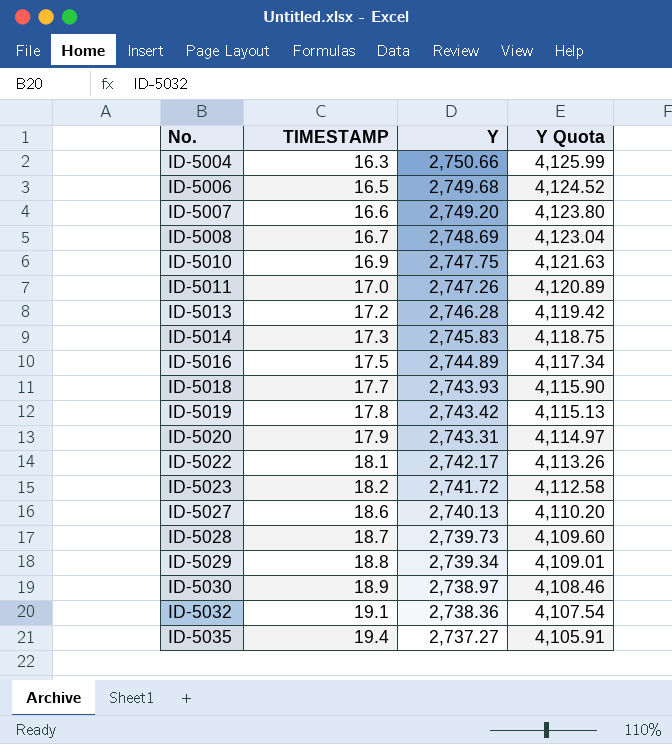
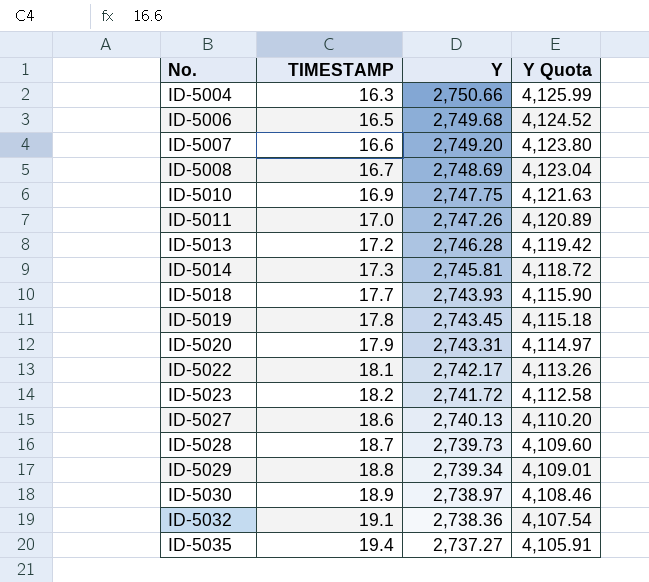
row ID-5016: 17.5 | 2,744.89 | 4,117.34 -> none
ID-5014 | Y: 2,745.83 -> 2,745.81
ID-5014 | Y Quota: 4,118.75 -> 4,118.72
ID-5019 | Y: 2,743.42 -> 2,743.45
ID-5019 | Y Quota: 4,115.13 -> 4,115.18

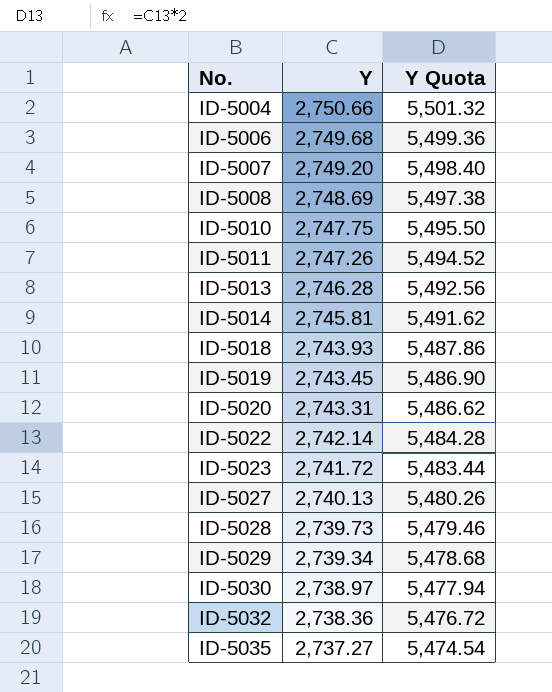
column TIMESTAMP | position: 2 -> none
column Y Quota | formula: [Y] * 1.5 -> [Y] * 2
ID-5022 | Y: 2,742.17 -> 2,742.14

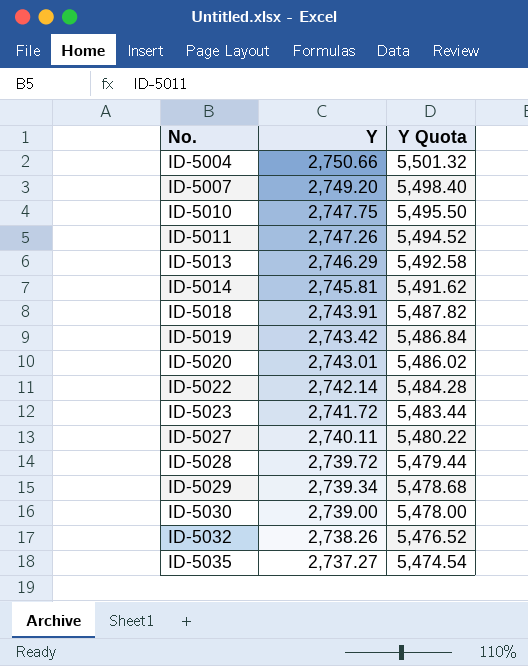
row ID-5006: 2,749.68 | 5,499.36 -> none
row ID-5008: 2,748.69 | 5,497.38 -> none
ID-5013 | Y: 2,746.28 -> 2,746.29
ID-5013 | Y Quota: 5,492.56 -> 5,492.58
ID-5018 | Y: 2,743.93 -> 2,743.91
ID-5018 | Y Quota: 5,487.86 -> 5,487.82
ID-5019 | Y: 2,743.45 -> 2,743.42
ID-5019 | Y Quota: 5,486.90 -> 5,486.84
ID-5020 | Y: 2,743.31 -> 2,743.01
ID-5020 | Y Quota: 5,486.62 -> 5,486.02
ID-5027 | Y: 2,740.13 -> 2,740.11
ID-5027 | Y Quota: 5,480.26 -> 5,480.22
ID-5028 | Y: 2,739.73 -> 2,739.72
ID-5028 | Y Quota: 5,479.46 -> 5,479.44
ID-5030 | Y: 2,738.97 -> 2,739.00
ID-5030 | Y Quota: 5,477.94 -> 5,478.00
ID-5032 | Y: 2,738.36 -> 2,738.26
ID-5032 | Y Quota: 5,476.72 -> 5,476.52

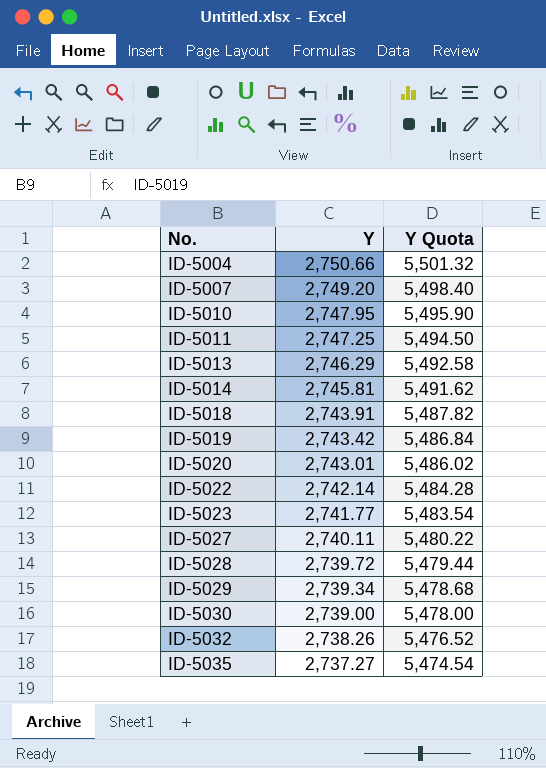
ID-5010 | Y: 2,747.75 -> 2,747.95
ID-5010 | Y Quota: 5,495.50 -> 5,495.90
ID-5011 | Y: 2,747.26 -> 2,747.25
ID-5011 | Y Quota: 5,494.52 -> 5,494.50
ID-5023 | Y: 2,741.72 -> 2,741.77
ID-5023 | Y Quota: 5,483.44 -> 5,483.54

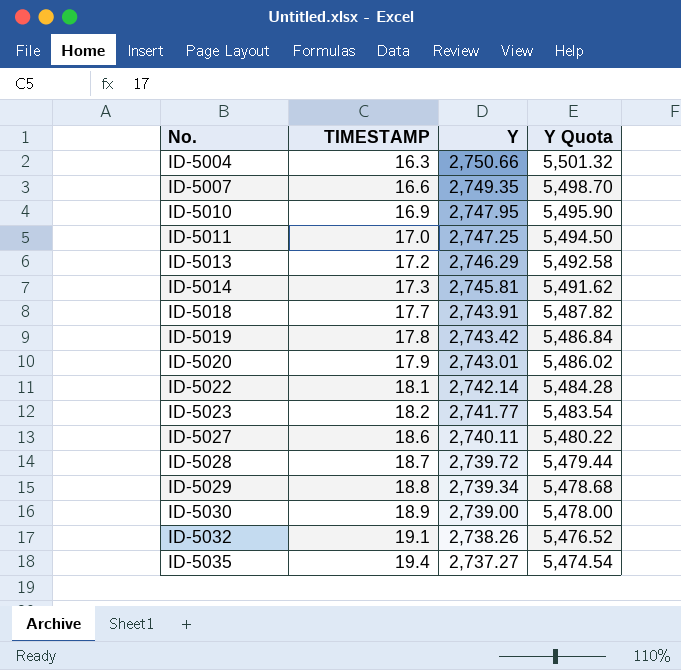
column TIMESTAMP | position: none -> 2
ID-5007 | Y: 2,749.20 -> 2,749.35
ID-5007 | Y Quota: 5,498.40 -> 5,498.70

